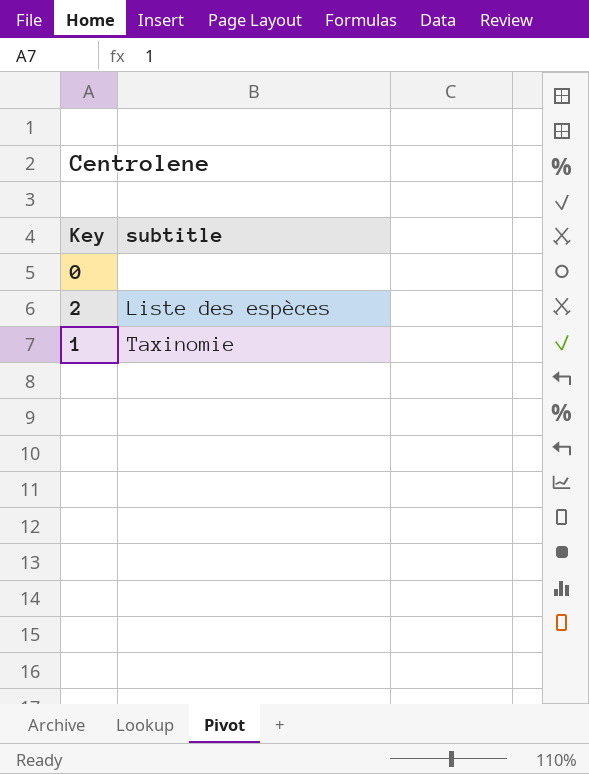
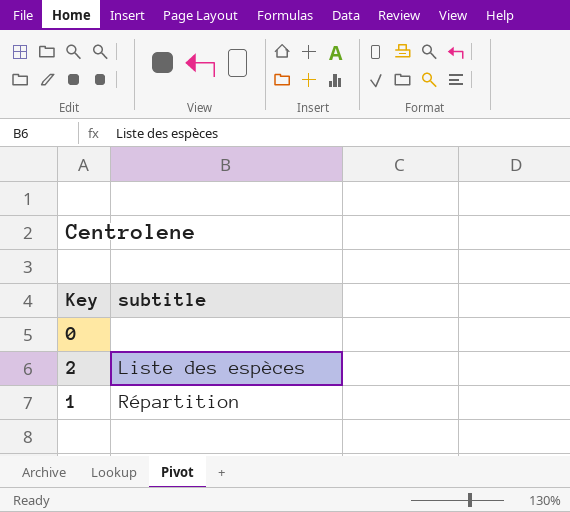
1 | subtitle: Taxinomie -> Répartition

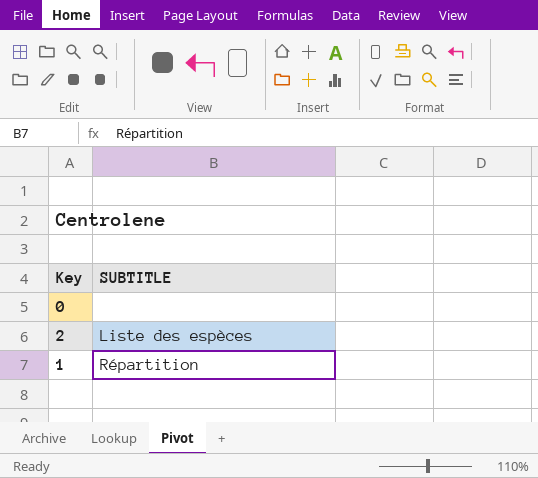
column name: subtitle -> SUBTITLE

